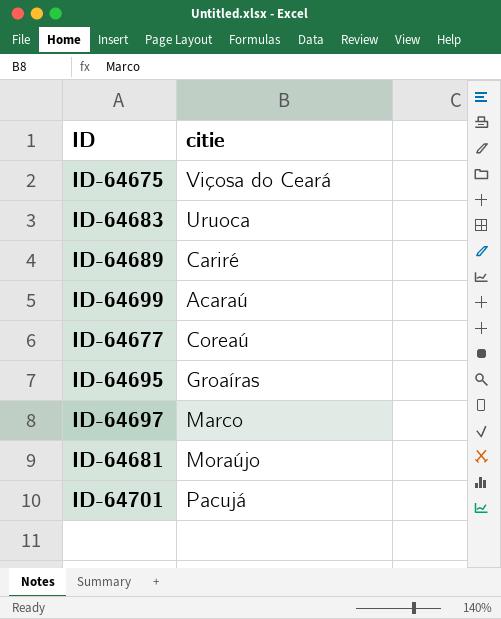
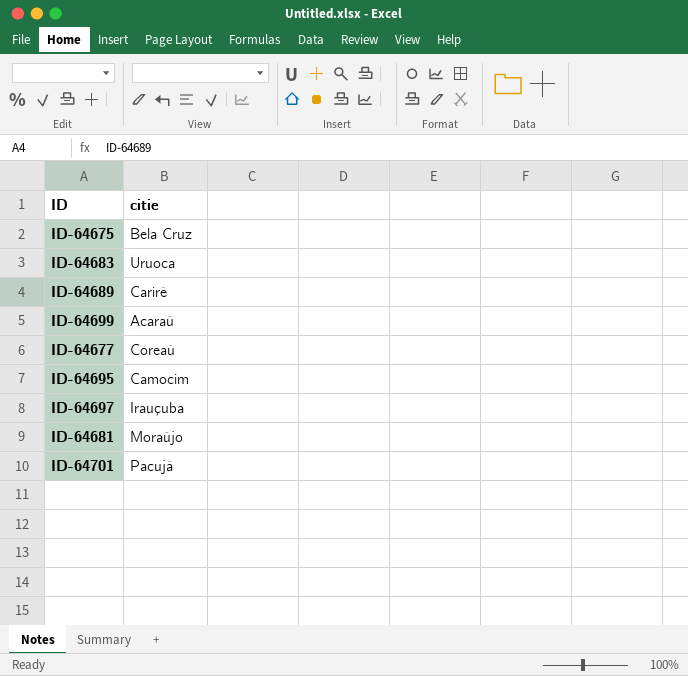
ID-64675 | citie: Viçosa do Ceará -> Bela Cruz
ID-64695 | citie: Groaíras -> Camocim
ID-64697 | citie: Marco -> Irauçuba

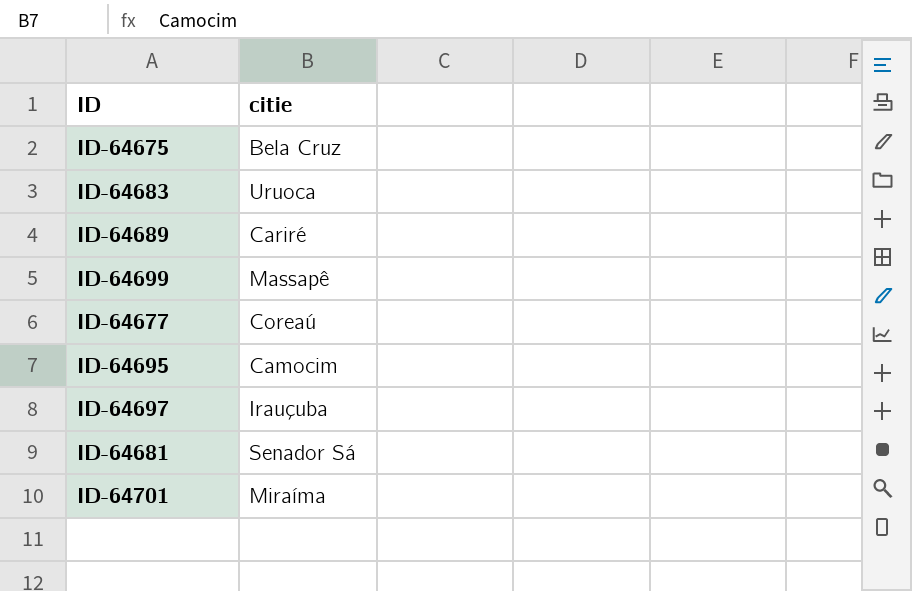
ID-64699 | citie: Acaraú -> Massapê
ID-64681 | citie: Moraújo -> Senador Sá
ID-64701 | citie: Pacujá -> Miraíma

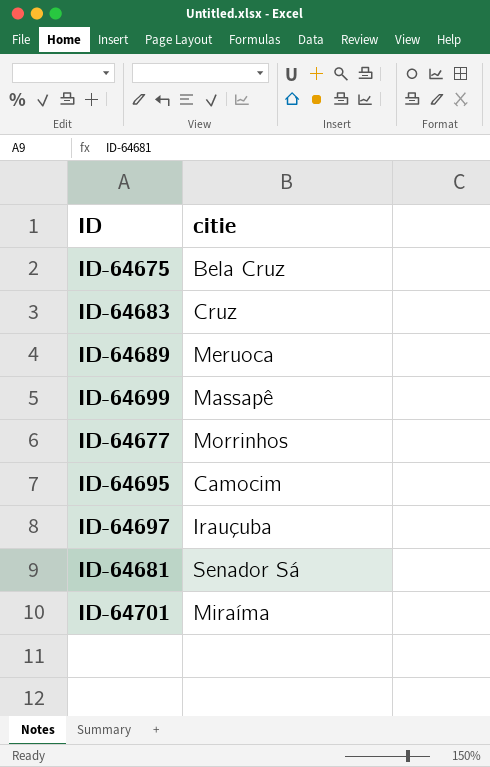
ID-64683 | citie: Uruoca -> Cruz
ID-64689 | citie: Cariré -> Meruoca
ID-64677 | citie: Coreaú -> Morrinhos

